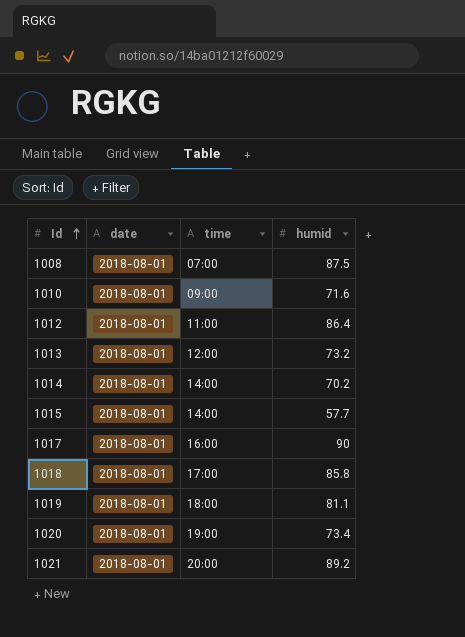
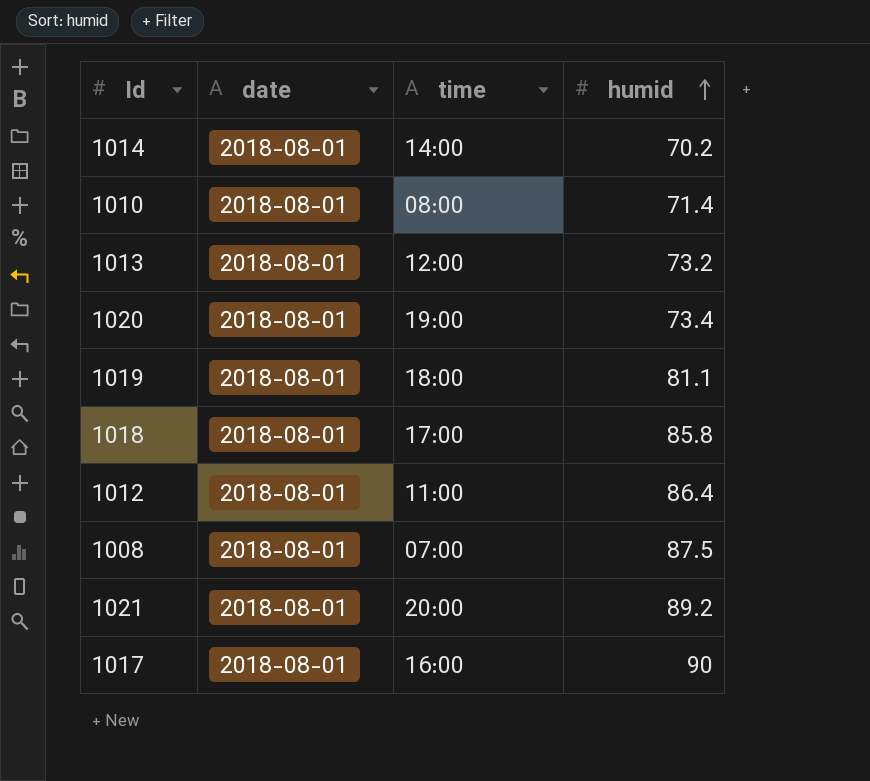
row order: Id ascending -> humid ascending
row 1015: 2018-08-01 | 14:00 | 57.7 -> none
1010 | time: 09:00 -> 08:00
1010 | humid: 71.6 -> 71.4

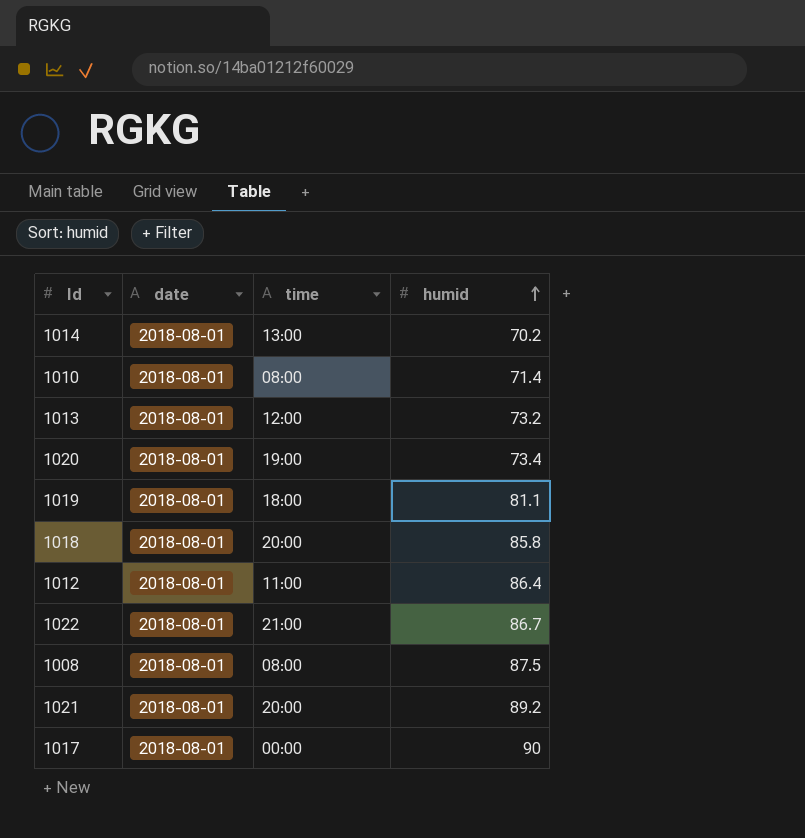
1014 | time: 14:00 -> 13:00
1018 | time: 17:00 -> 20:00
row 1022: none -> 2018-08-01 | 21:00 | 86.7
1008 | time: 07:00 -> 08:00
1017 | time: 16:00 -> 00:00

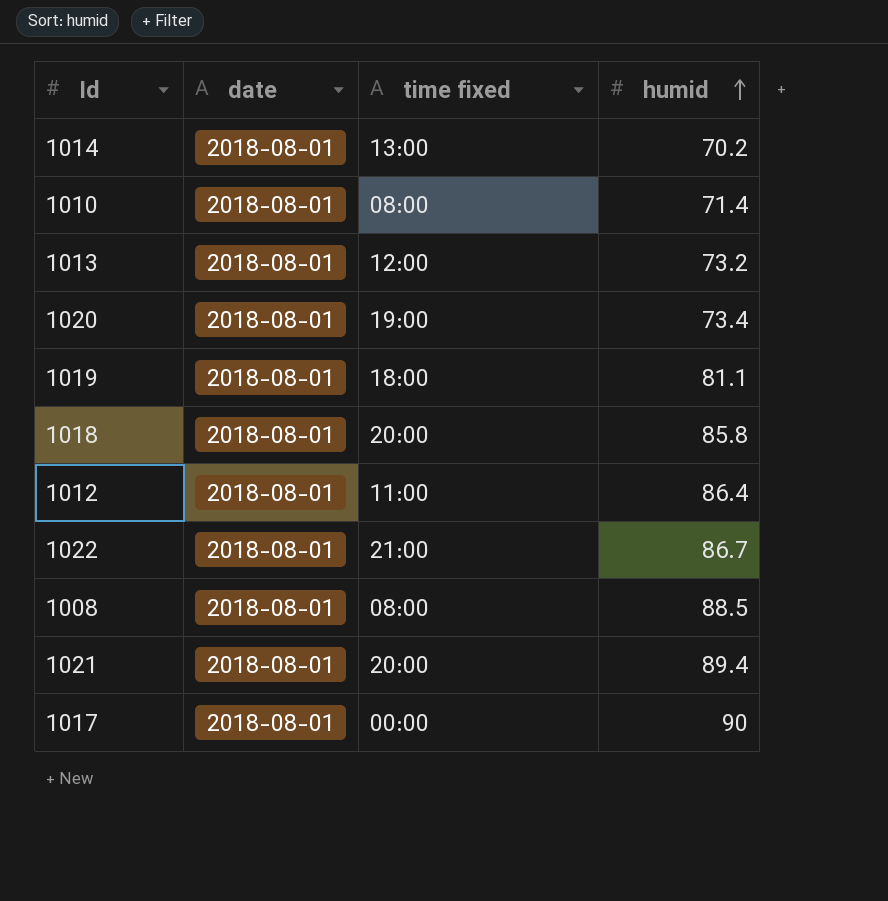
column name: time -> time fixed
1008 | humid: 87.5 -> 88.5
1021 | humid: 89.2 -> 89.4

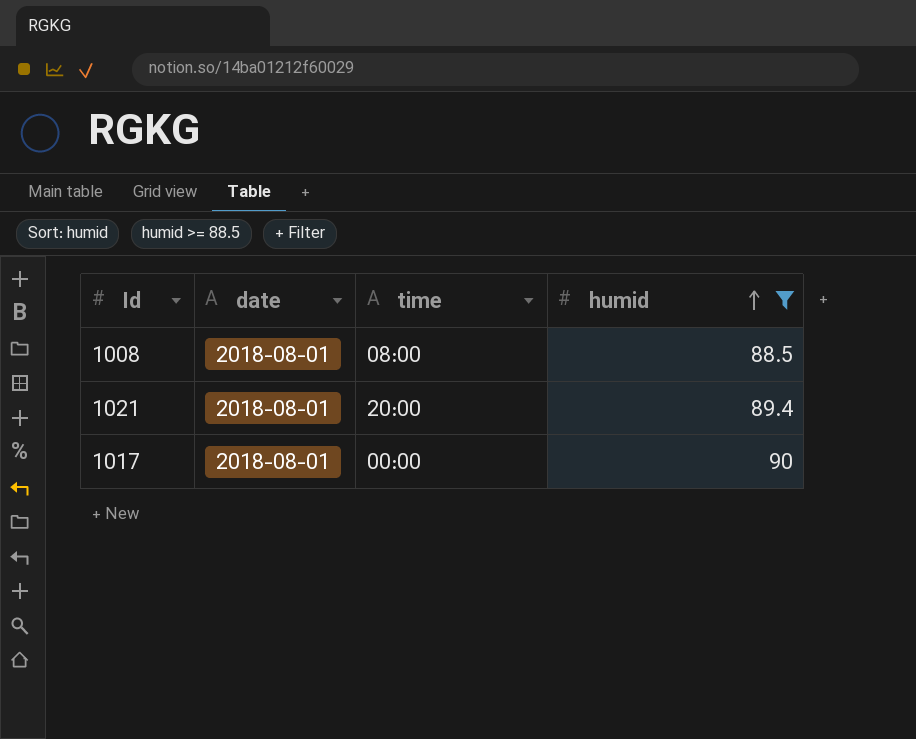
filter: none -> humid >= 88.5
column name: time fixed -> time

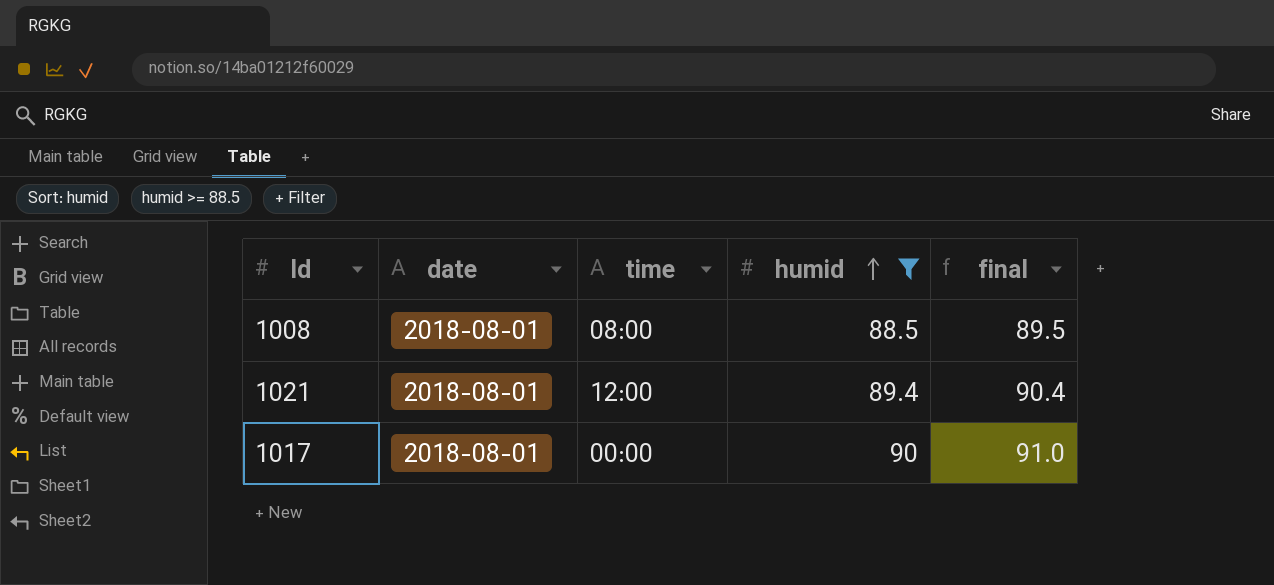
column final | formula: none -> [humid] + 1
1021 | time: 20:00 -> 12:00

